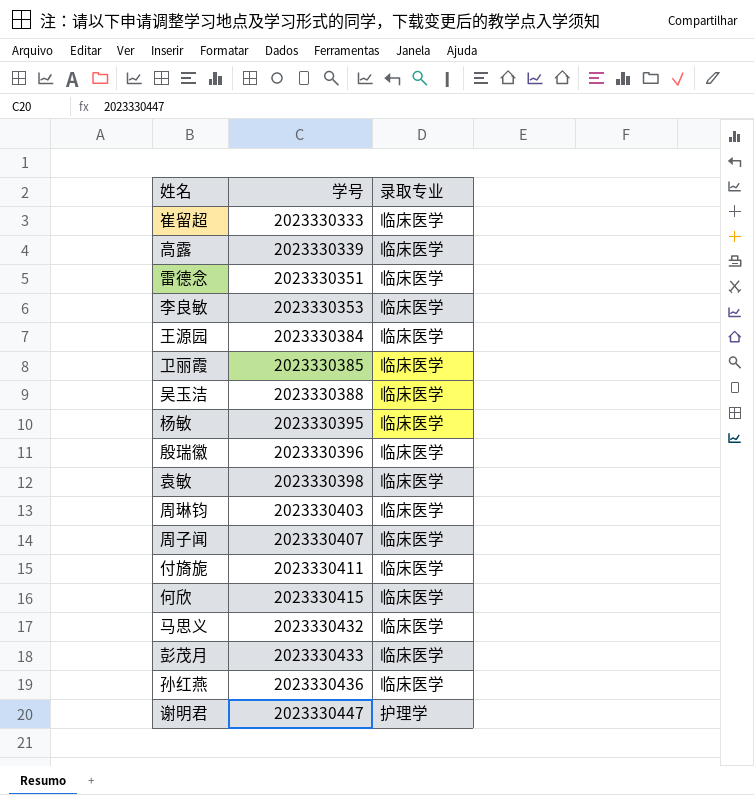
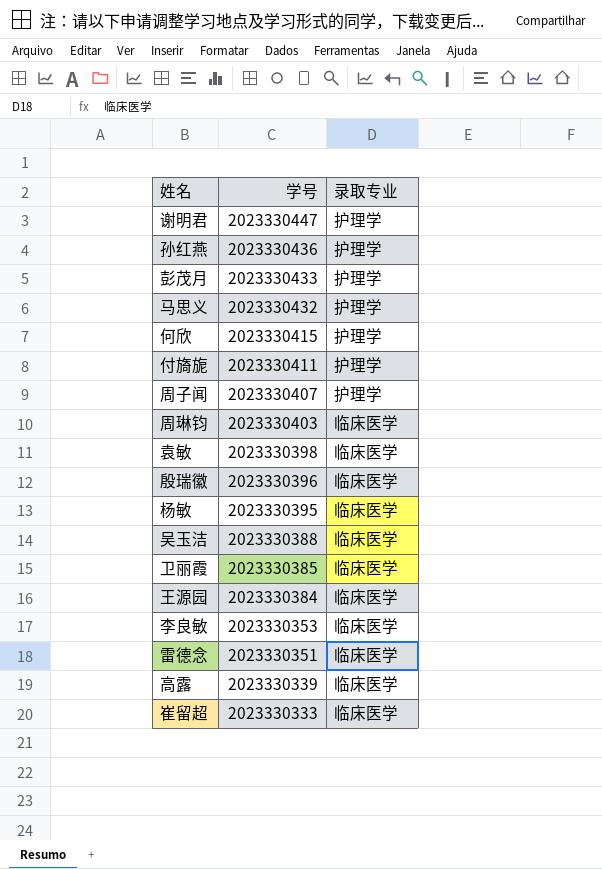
row order: 学号 ascending -> 学号 descending
孙红燕 | 录取专业: 临床医学 -> 护理学
彭茂月 | 录取专业: 临床医学 -> 护理学
马思义 | 录取专业: 临床医学 -> 护理学
何欣 | 录取专业: 临床医学 -> 护理学
付旖旎 | 录取专业: 临床医学 -> 护理学
周子闻 | 录取专业: 临床医学 -> 护理学

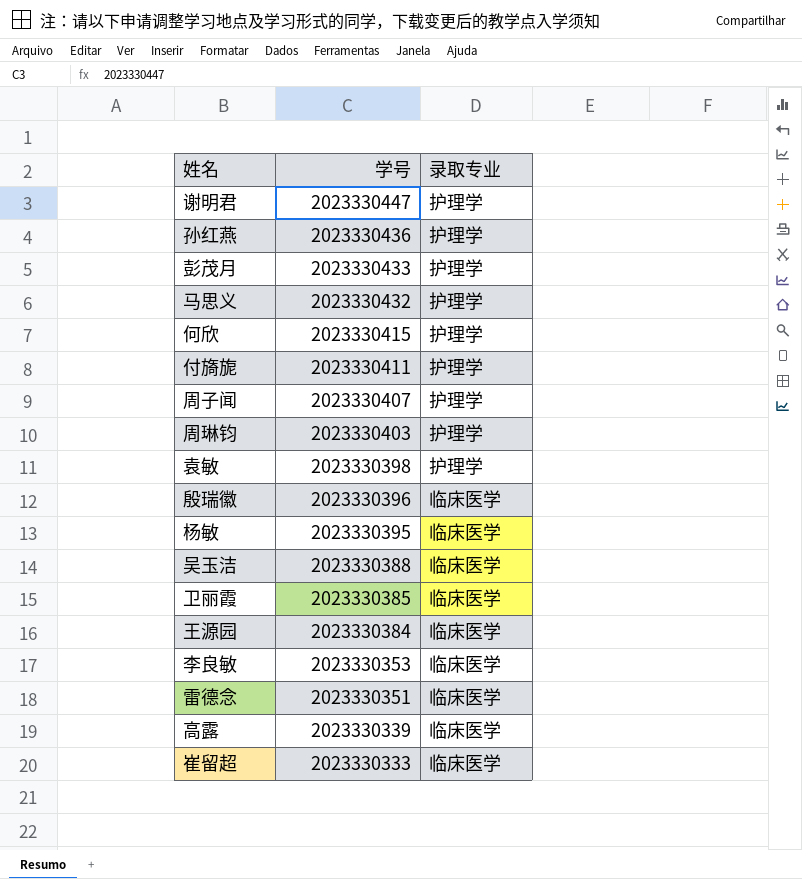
周琳钧 | 录取专业: 临床医学 -> 护理学
袁敏 | 录取专业: 临床医学 -> 护理学

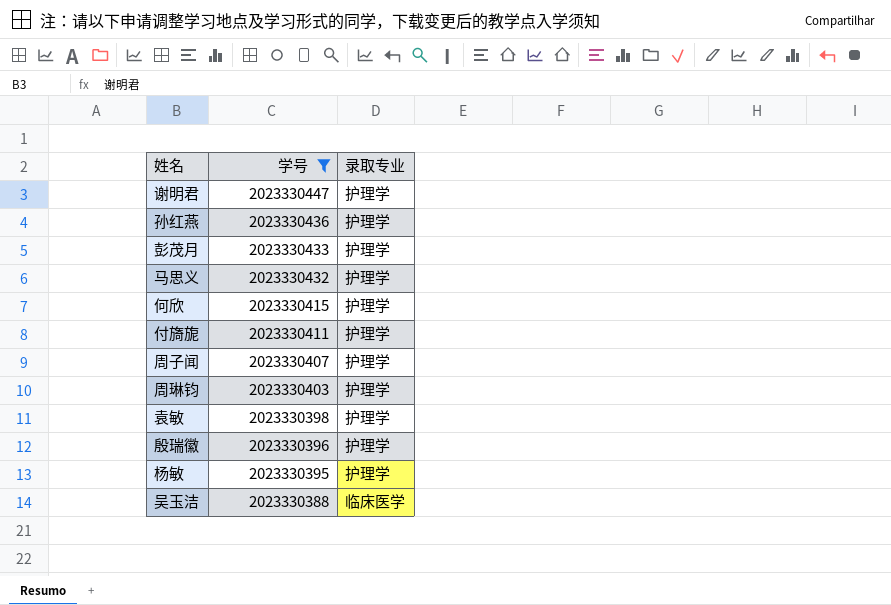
filter: none -> 学号 >= 2023330388
殷瑞徽 | 录取专业: 临床医学 -> 护理学
杨敏 | 录取专业: 临床医学 -> 护理学

